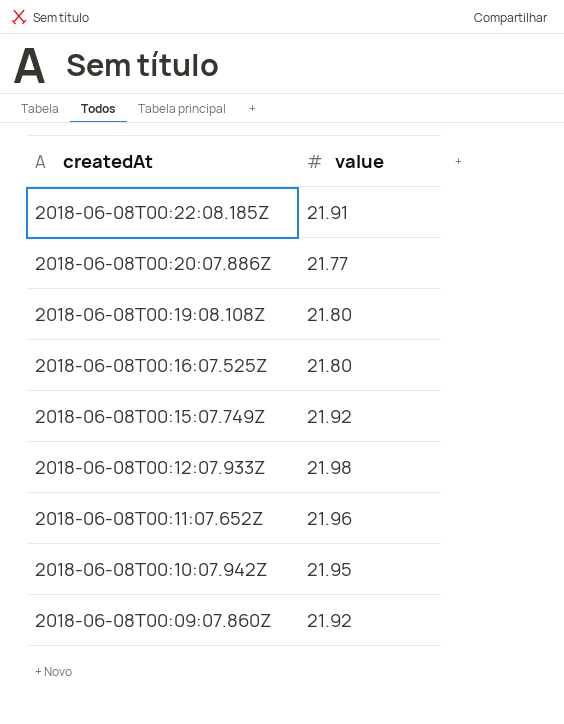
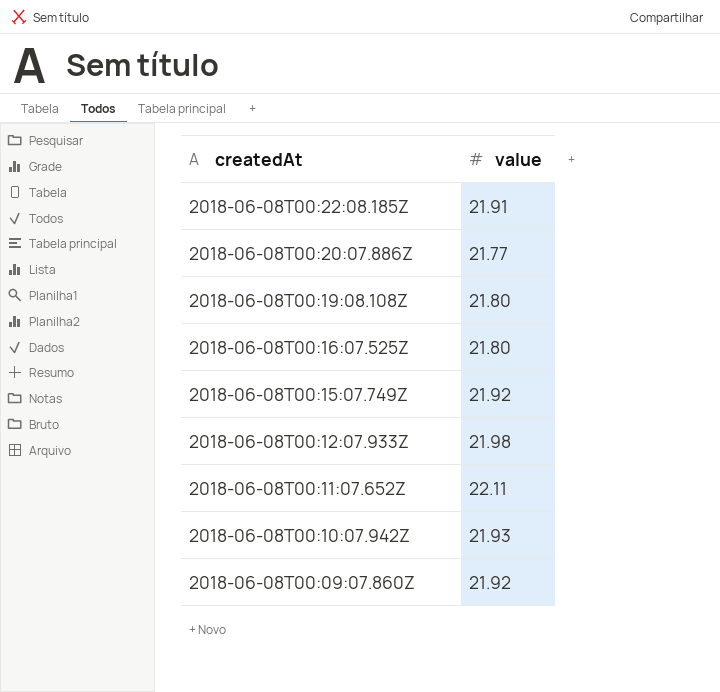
2018-06-08T00:11:07.652Z | value: 21.96 -> 22.11
2018-06-08T00:10:07.942Z | value: 21.95 -> 21.93

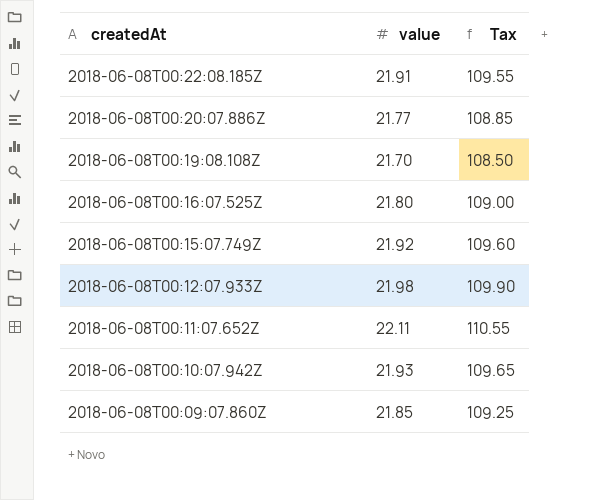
column Tax | formula: none -> [value] * 5
2018-06-08T00:19:08.108Z | value: 21.80 -> 21.70
2018-06-08T00:09:07.860Z | value: 21.92 -> 21.85

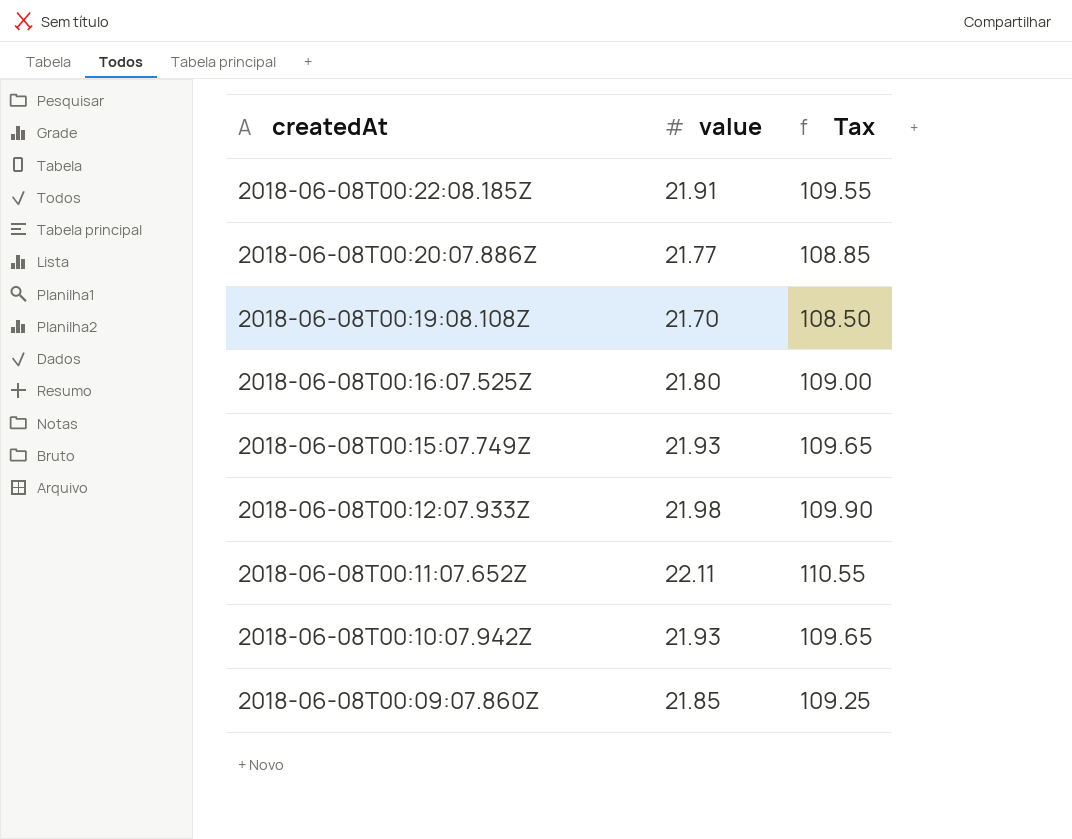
2018-06-08T00:15:07.749Z | value: 21.92 -> 21.93
2018-06-08T00:15:07.749Z | Tax: 109.60 -> 109.65

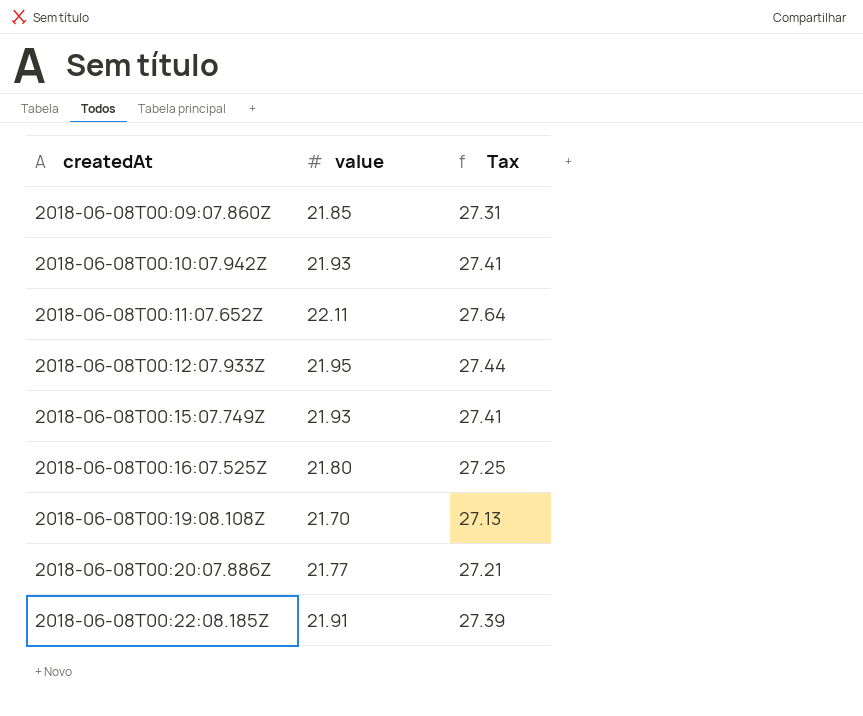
row order: createdAt descending -> createdAt ascending
column Tax | formula: [value] * 5 -> [value] * 1.25
2018-06-08T00:12:07.933Z | value: 21.98 -> 21.95

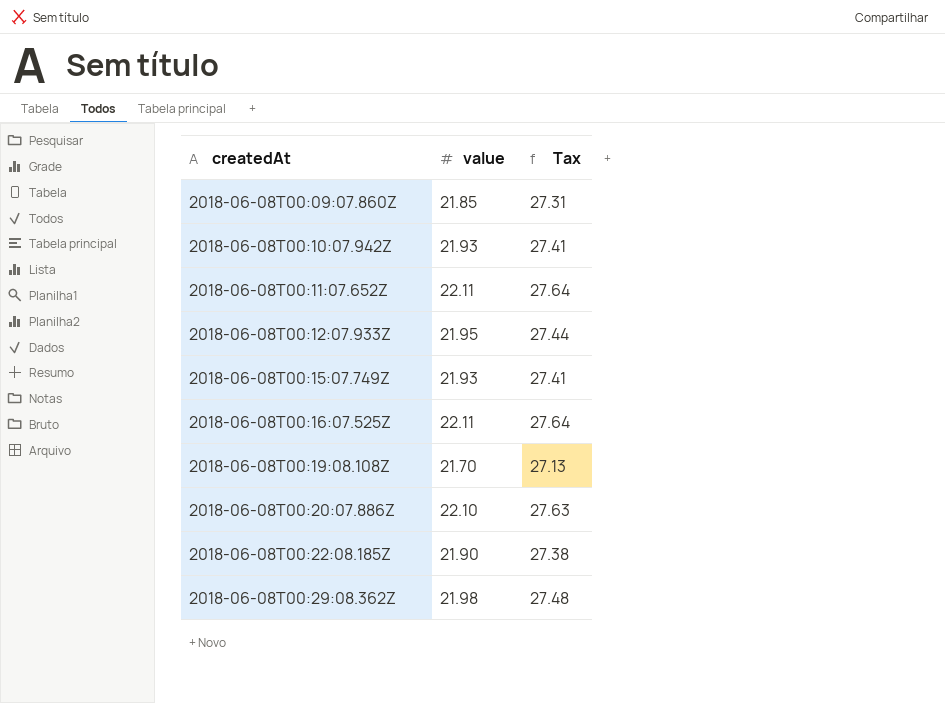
2018-06-08T00:16:07.525Z | value: 21.80 -> 22.11
2018-06-08T00:16:07.525Z | Tax: 27.25 -> 27.64
2018-06-08T00:20:07.886Z | value: 21.77 -> 22.10
2018-06-08T00:20:07.886Z | Tax: 27.21 -> 27.63
2018-06-08T00:22:08.185Z | value: 21.91 -> 21.90
2018-06-08T00:22:08.185Z | Tax: 27.39 -> 27.38
row 2018-06-08T00:29:08.362Z: none -> 21.98 | 27.48

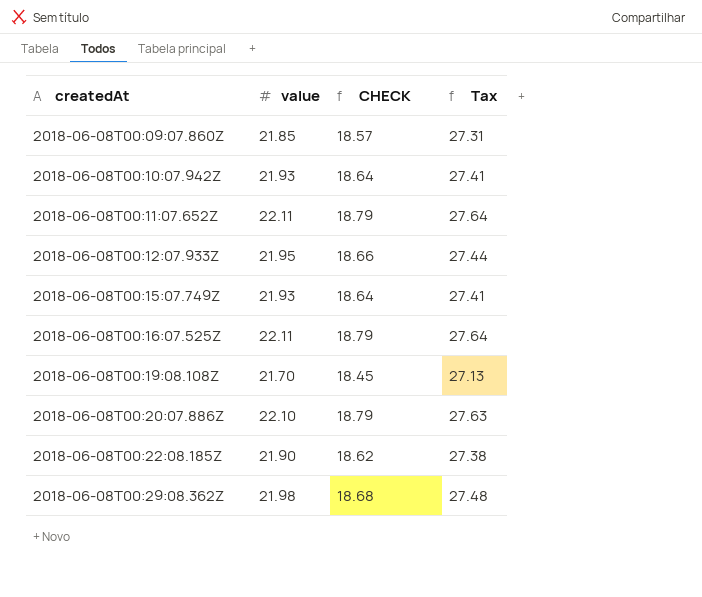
column CHECK | formula: none -> [value] * 0.85

